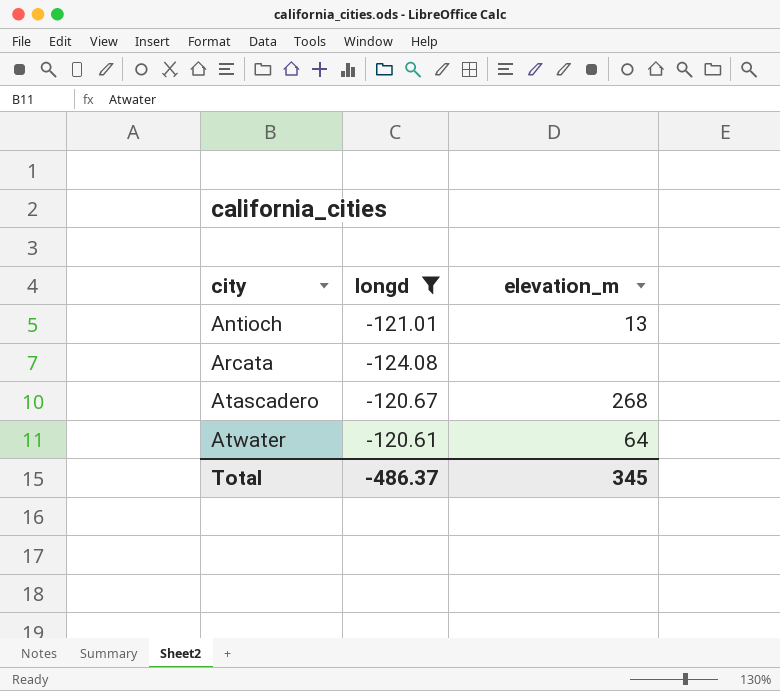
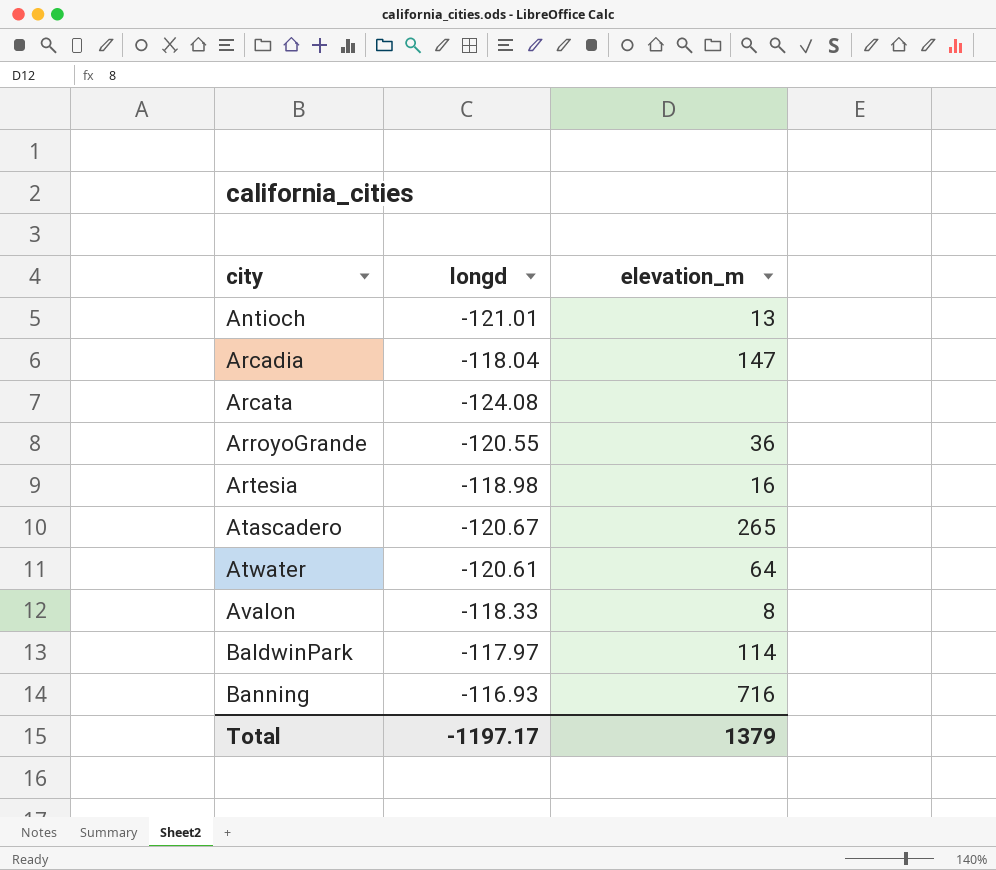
filter: longd <= -120.61 -> none
Atascadero | elevation_m: 268 -> 265
Total | longd: -486.37 -> -1197.17
Total | elevation_m: 345 -> 1379

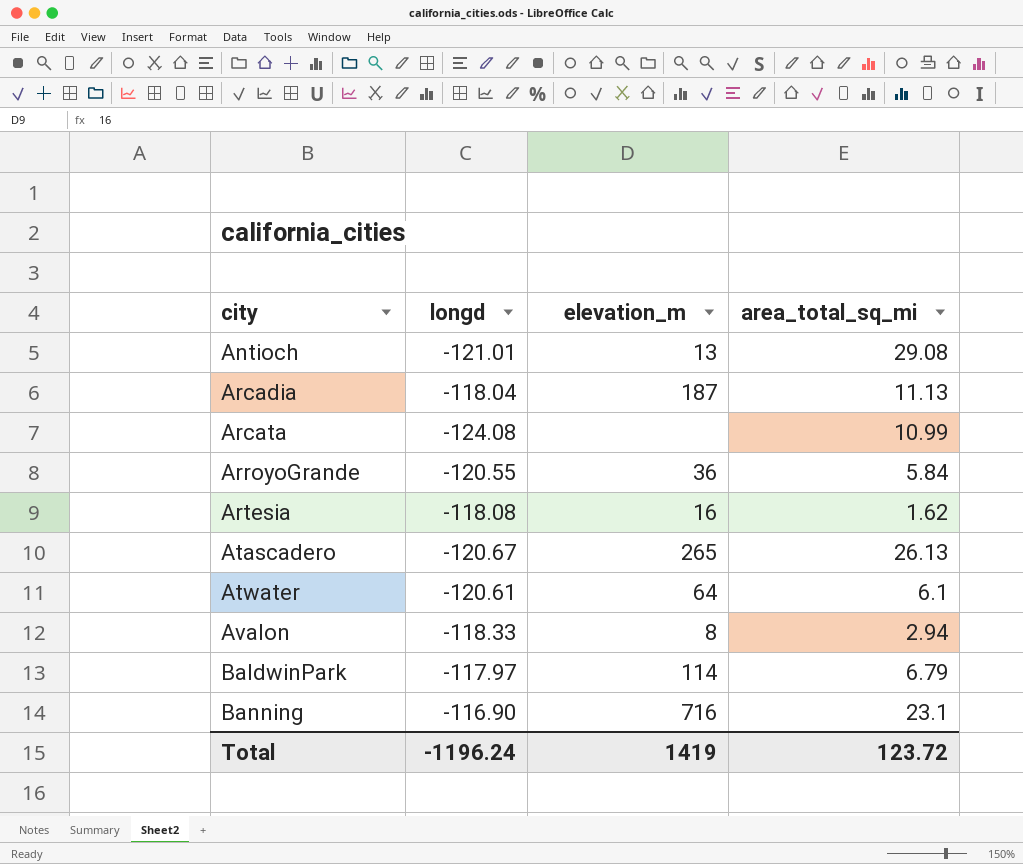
column area_total_sq_mi | position: none -> 4
Arcadia | elevation_m: 147 -> 187
Artesia | longd: -118.98 -> -118.08
Banning | longd: -116.93 -> -116.90
Total | longd: -1197.17 -> -1196.24
Total | elevation_m: 1379 -> 1419

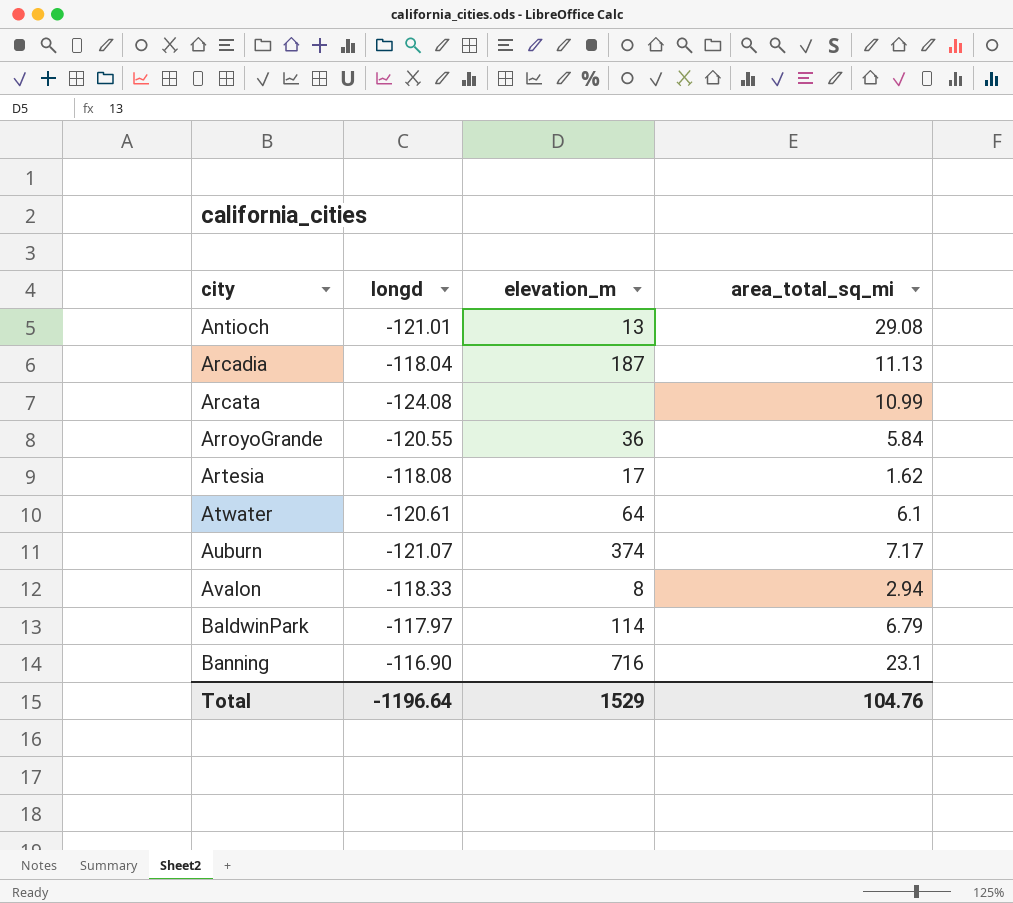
row Atascadero: -120.67 | 265 | 26.13 -> none
Artesia | elevation_m: 16 -> 17
row Auburn: none -> -121.07 | 374 | 7.17
Total | longd: -1196.24 -> -1196.64
Total | elevation_m: 1419 -> 1529
Total | area_total_sq_mi: 123.72 -> 104.76

